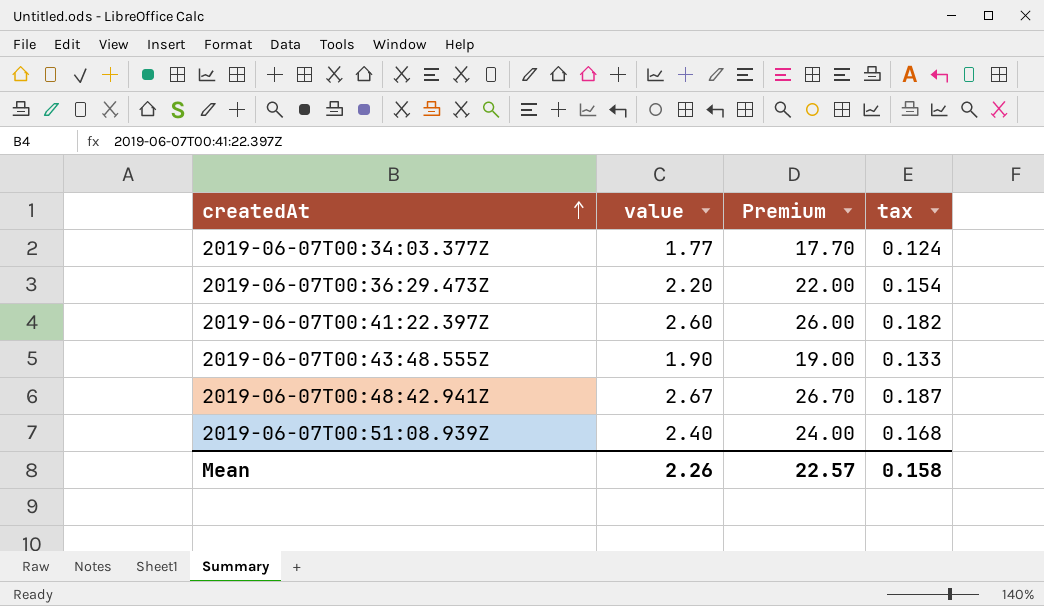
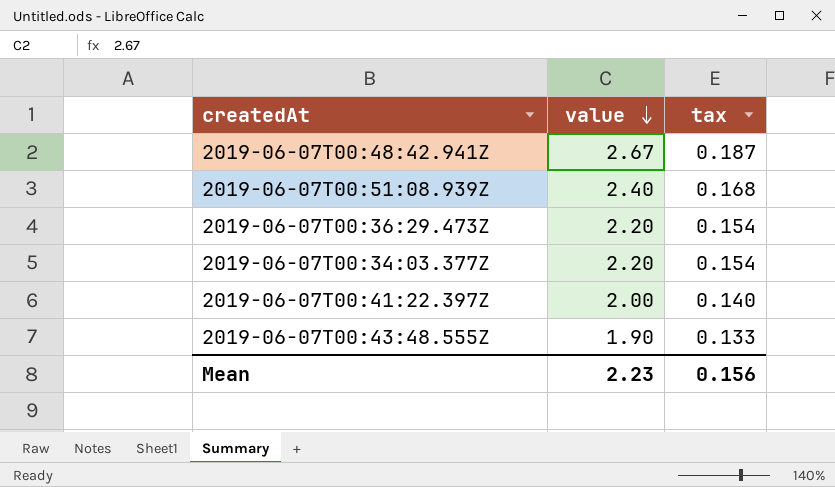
row order: createdAt ascending -> value descending
column Premium | formula: [value] * 10 -> none
2019-06-07T00:34:03.377Z | value: 1.77 -> 2.20
2019-06-07T00:34:03.377Z | tax: 0.124 -> 0.154
2019-06-07T00:41:22.397Z | value: 2.60 -> 2.00
2019-06-07T00:41:22.397Z | tax: 0.182 -> 0.140
Mean | value: 2.26 -> 2.23
Mean | tax: 0.158 -> 0.156

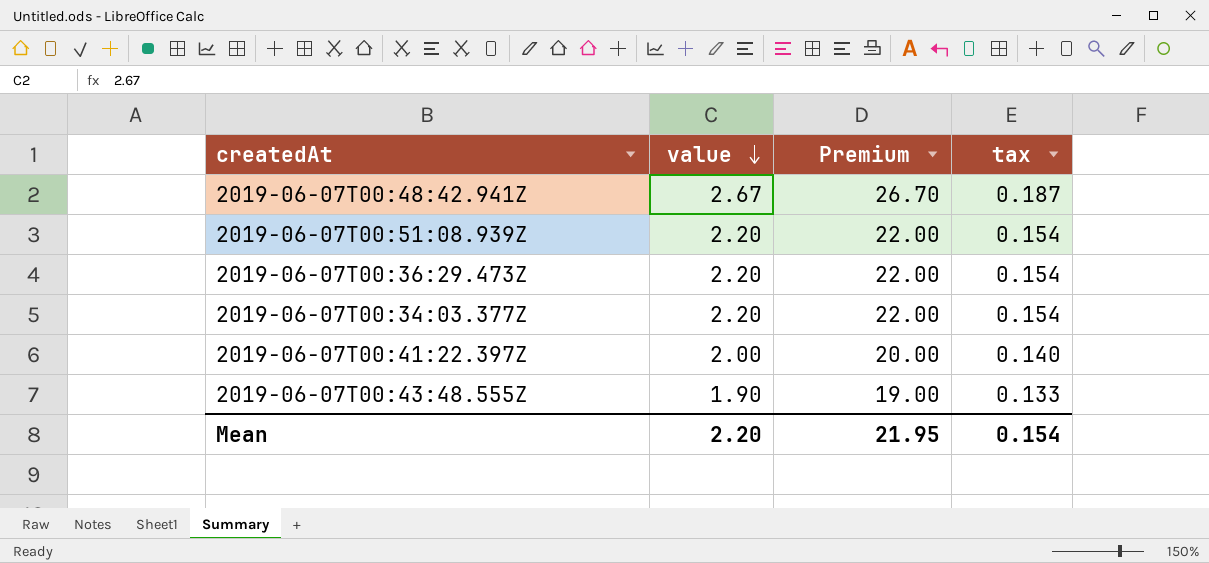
column Premium | formula: none -> [value] * 10
2019-06-07T00:51:08.939Z | value: 2.40 -> 2.20
2019-06-07T00:51:08.939Z | tax: 0.168 -> 0.154
Mean | value: 2.23 -> 2.20
Mean | tax: 0.156 -> 0.154

